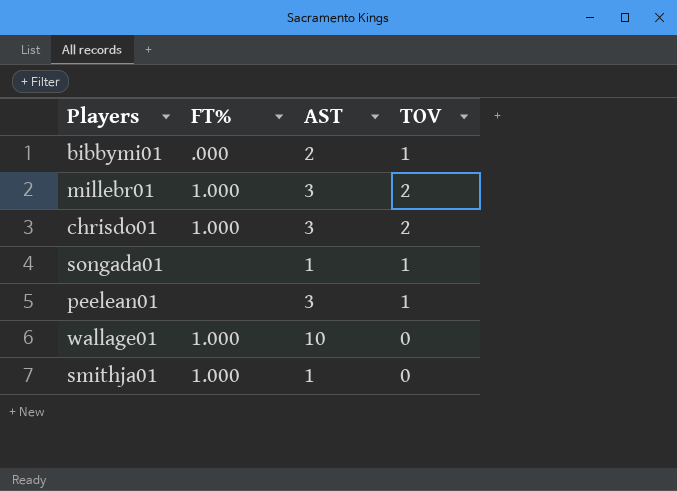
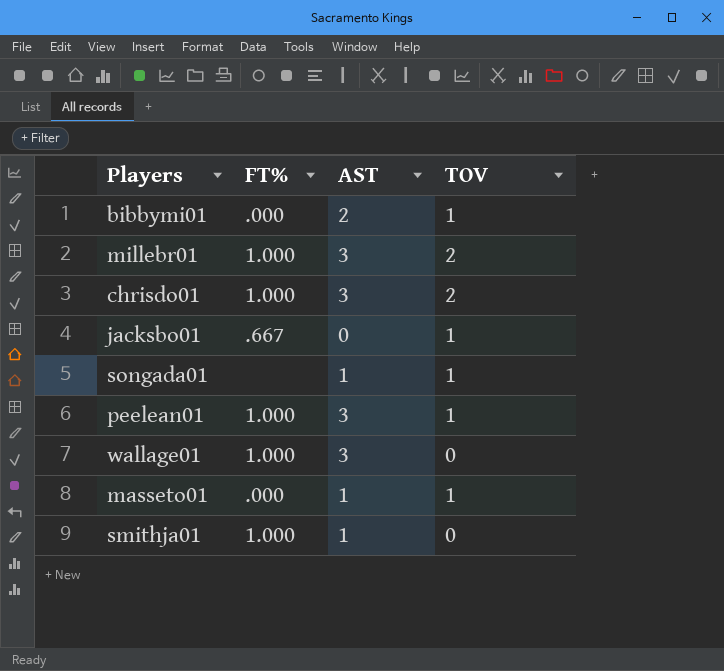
row jacksbo01: none -> .667 | 0 | 1
peelean01 | FT%: none -> 1.000
wallage01 | AST: 10 -> 3
row masseto01: none -> .000 | 1 | 1

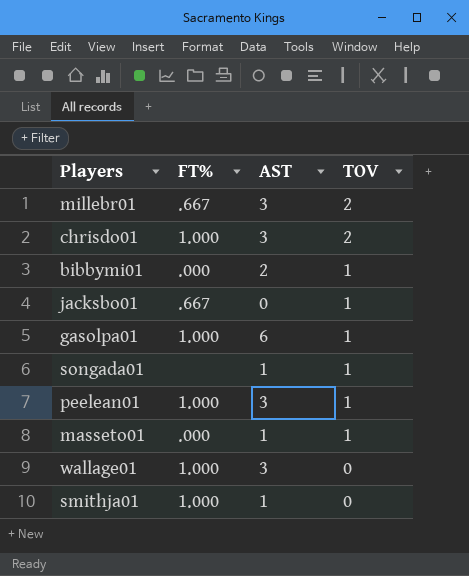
row order: none -> TOV descending
millebr01 | FT%: 1.000 -> .667
row gasolpa01: none -> 1.000 | 6 | 1

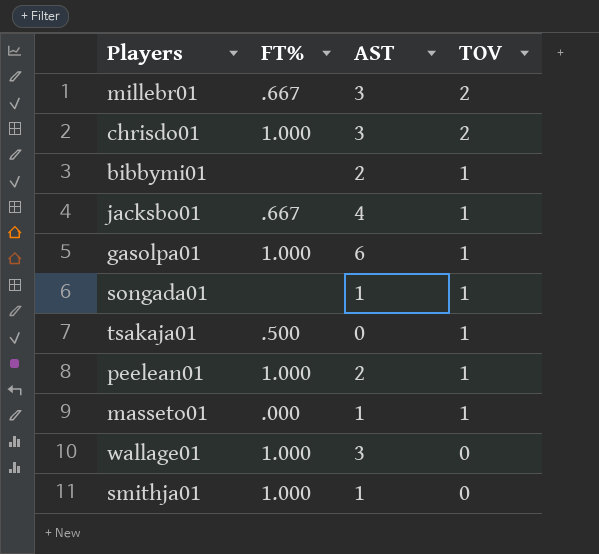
bibbymi01 | FT%: .000 -> none
jacksbo01 | AST: 0 -> 4
row tsakaja01: none -> .500 | 0 | 1
peelean01 | AST: 3 -> 2

